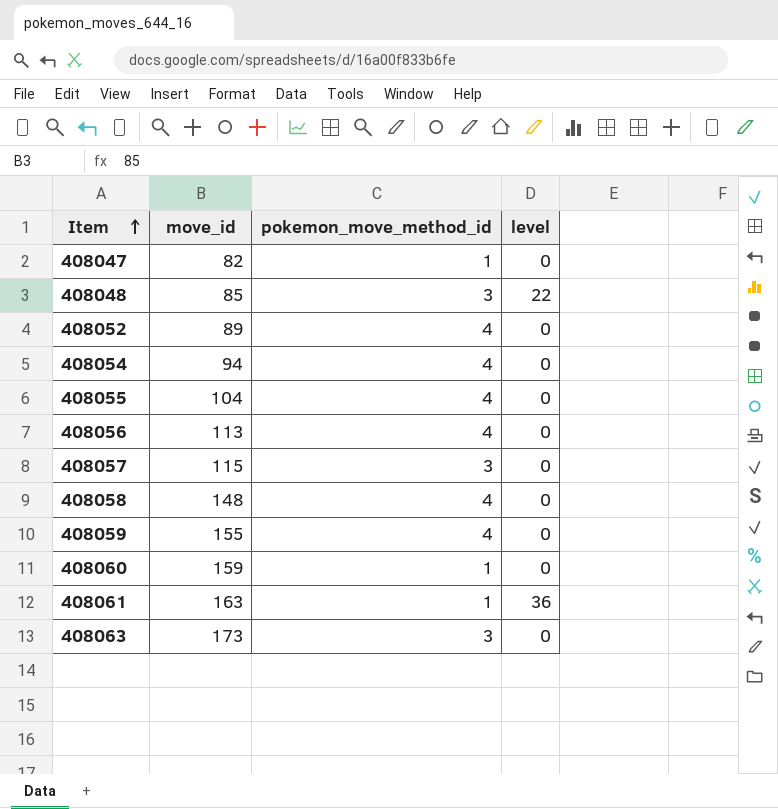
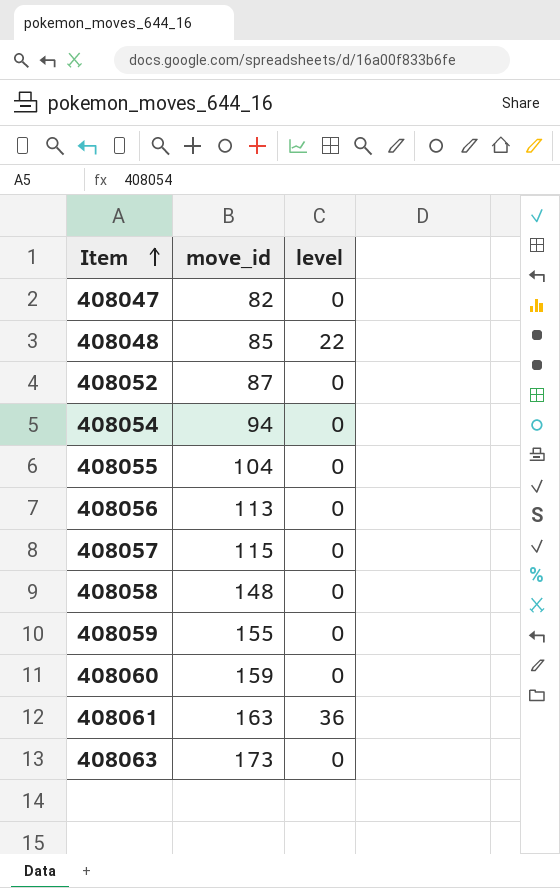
column pokemon_move_method_id | position: 3 -> none
408052 | move_id: 89 -> 87

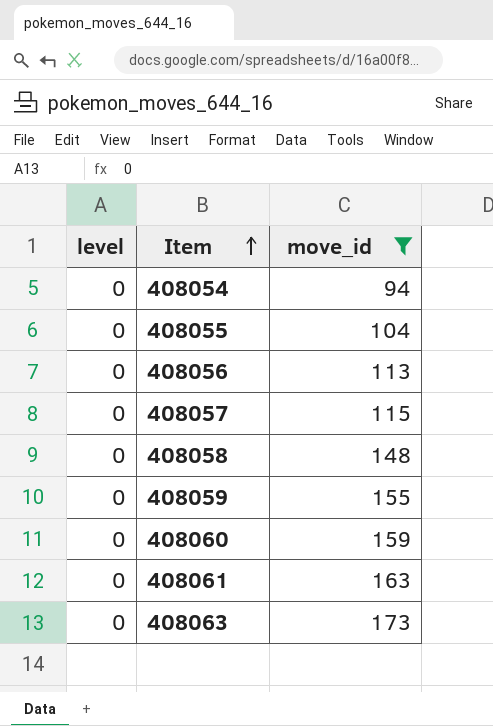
filter: none -> move_id >= 94
column level | position: 3 -> 1
408061 | level: 36 -> 0

